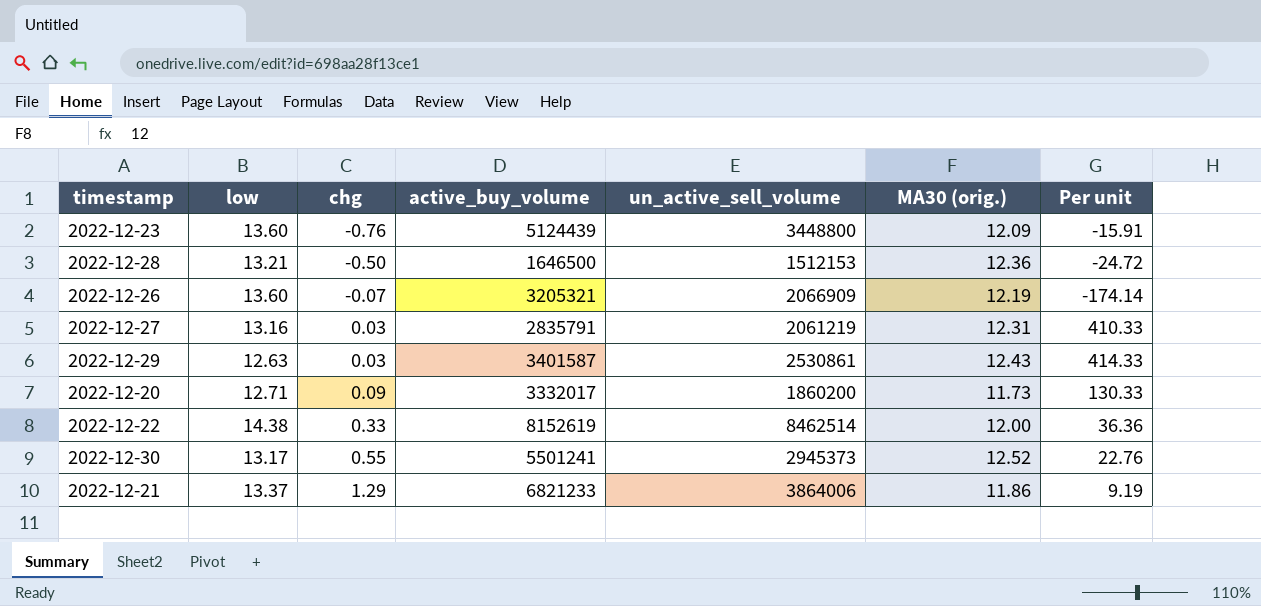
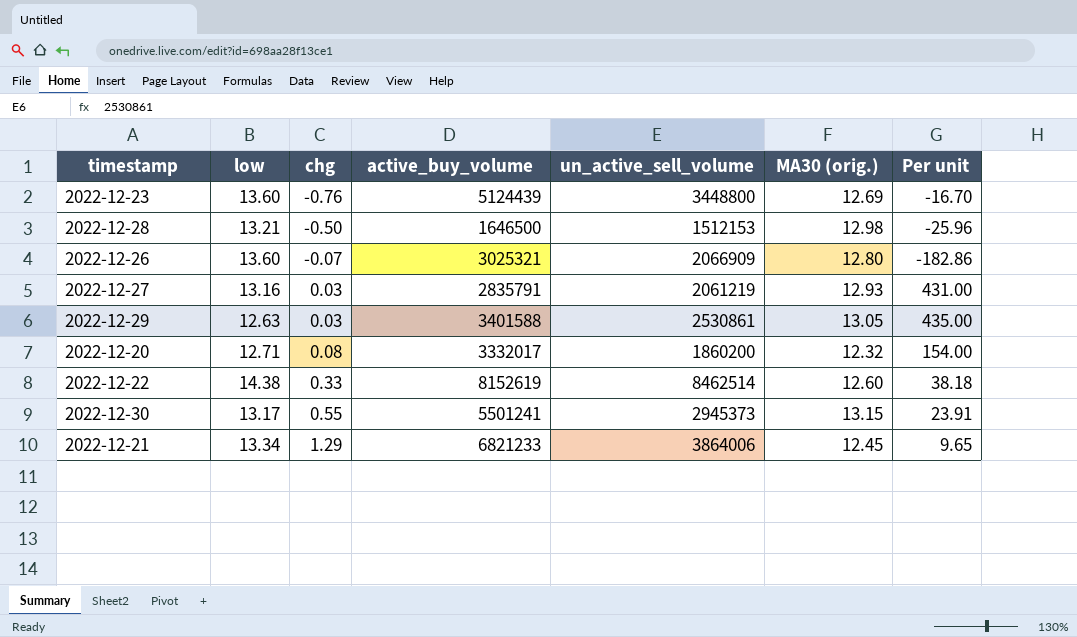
2022-12-23 | MA30 (orig.): 12.09 -> 12.69
2022-12-23 | Per unit: -15.91 -> -16.70
2022-12-28 | MA30 (orig.): 12.36 -> 12.98
2022-12-28 | Per unit: -24.72 -> -25.96
2022-12-26 | active_buy_volume: 3205321 -> 3025321
2022-12-26 | MA30 (orig.): 12.19 -> 12.80
2022-12-26 | Per unit: -174.14 -> -182.86
2022-12-27 | MA30 (orig.): 12.31 -> 12.93
2022-12-27 | Per unit: 410.33 -> 431.00
2022-12-29 | active_buy_volume: 3401587 -> 3401588
2022-12-29 | MA30 (orig.): 12.43 -> 13.05
2022-12-29 | Per unit: 414.33 -> 435.00
2022-12-20 | chg: 0.09 -> 0.08
2022-12-20 | MA30 (orig.): 11.73 -> 12.32
2022-12-20 | Per unit: 130.33 -> 154.00
2022-12-22 | MA30 (orig.): 12.00 -> 12.60
2022-12-22 | Per unit: 36.36 -> 38.18
2022-12-30 | MA30 (orig.): 12.52 -> 13.15
2022-12-30 | Per unit: 22.76 -> 23.91
2022-12-21 | low: 13.37 -> 13.34
2022-12-21 | MA30 (orig.): 11.86 -> 12.45
2022-12-21 | Per unit: 9.19 -> 9.65

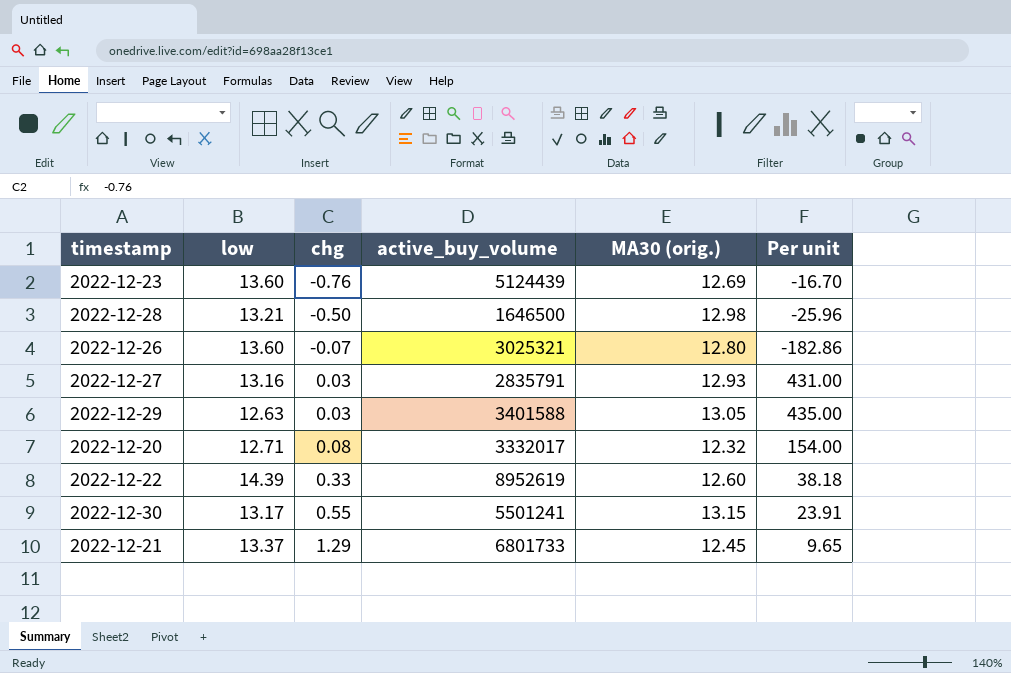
column un_active_sell_volume | position: 5 -> none
2022-12-22 | low: 14.38 -> 14.39
2022-12-22 | active_buy_volume: 8152619 -> 8952619
2022-12-21 | low: 13.34 -> 13.37
2022-12-21 | active_buy_volume: 6821233 -> 6801733

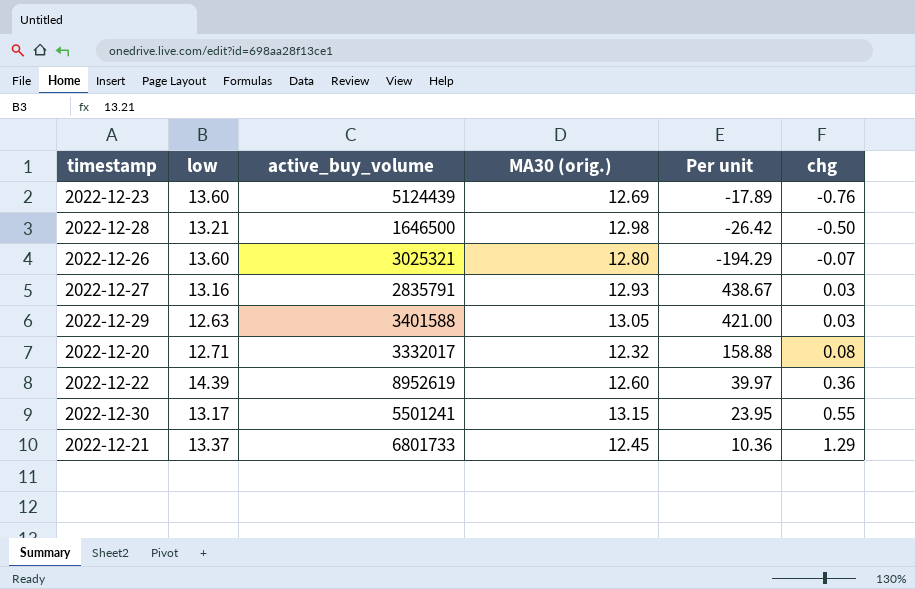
column Per unit | formula: [MA30 (orig.)] / [chg] -> [low] / [chg]
column chg | position: 3 -> 6
2022-12-22 | chg: 0.33 -> 0.36

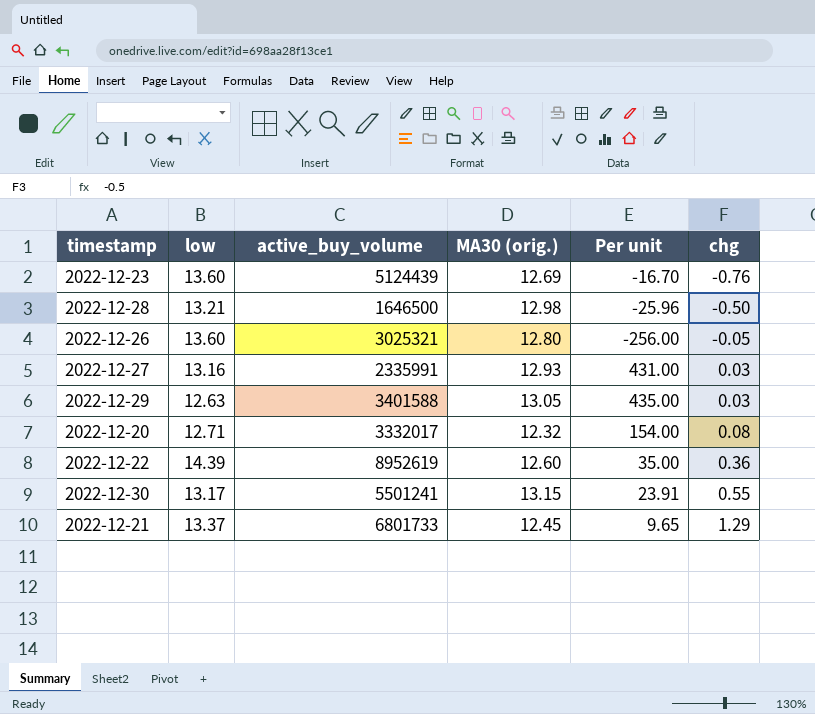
column Per unit | formula: [low] / [chg] -> [MA30 (orig.)] / [chg]
2022-12-26 | chg: -0.07 -> -0.05
2022-12-27 | active_buy_volume: 2835791 -> 2335991

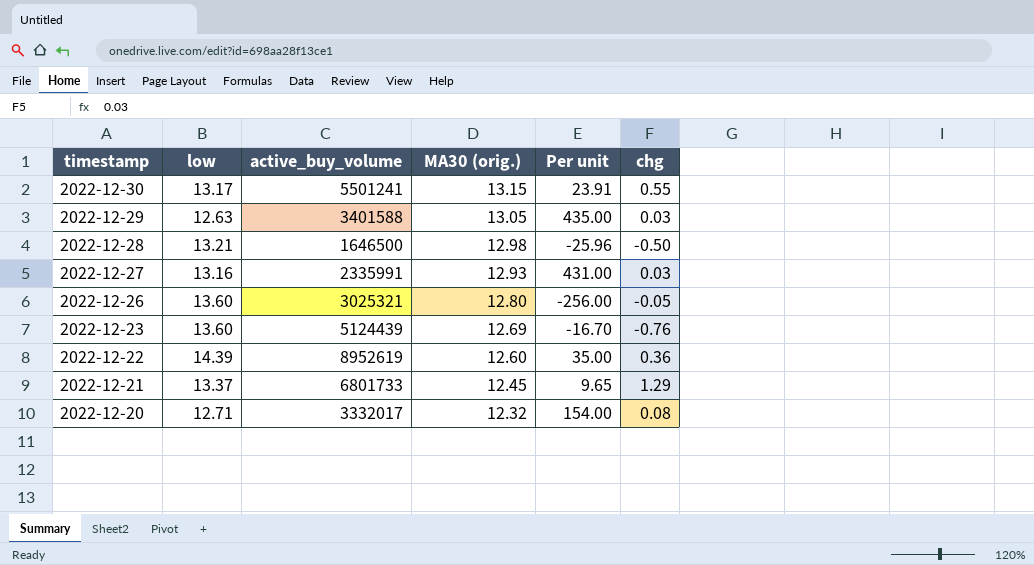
row order: chg ascending -> timestamp descending

